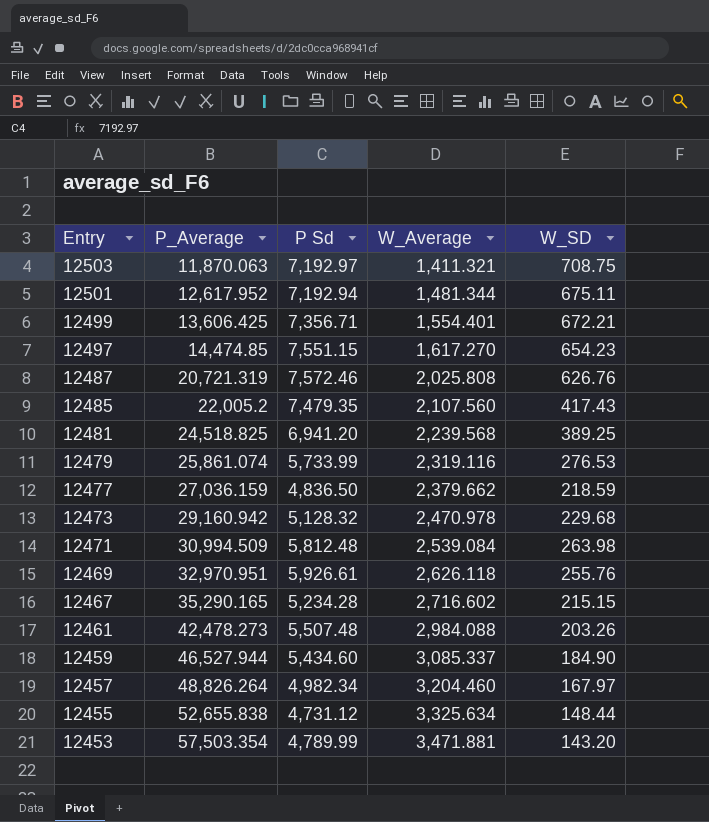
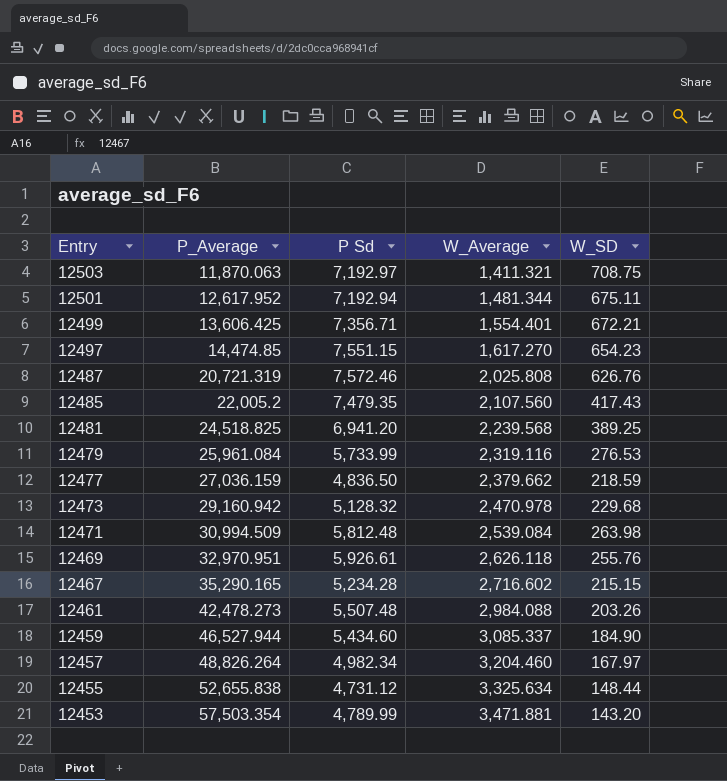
12479 | P_Average: 25,861.074 -> 25,961.084

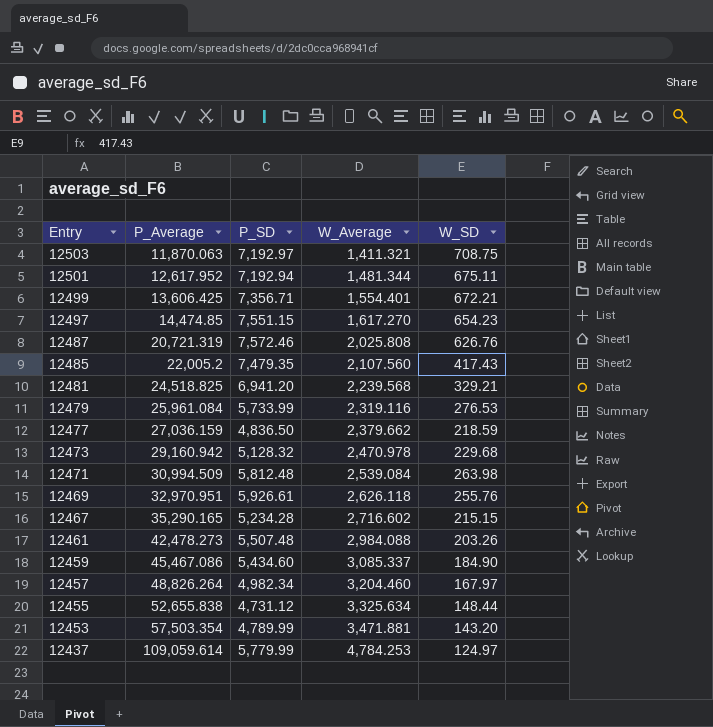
column name: P Sd -> P_SD
12481 | W_SD: 389.25 -> 329.21
12459 | P_Average: 46,527.944 -> 45,467.086
row 12437: none -> 109,059.614 | 5,779.99 | 4,784.253 | 124.97

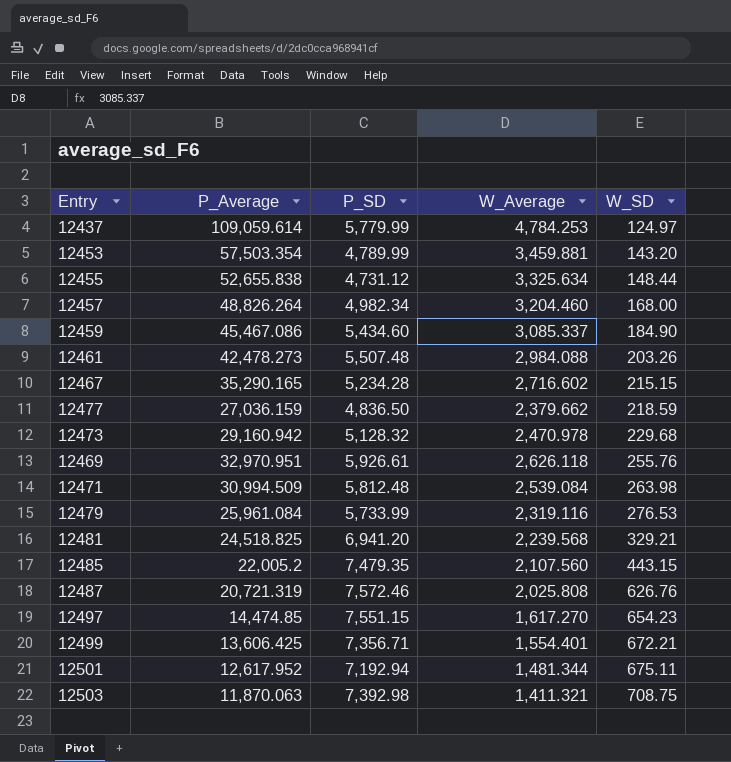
row order: Entry descending -> W_SD ascending
12453 | W_Average: 3,471.881 -> 3,459.881
12457 | W_SD: 167.97 -> 168.00
12485 | W_SD: 417.43 -> 443.15
12503 | P_SD: 7,192.97 -> 7,392.98

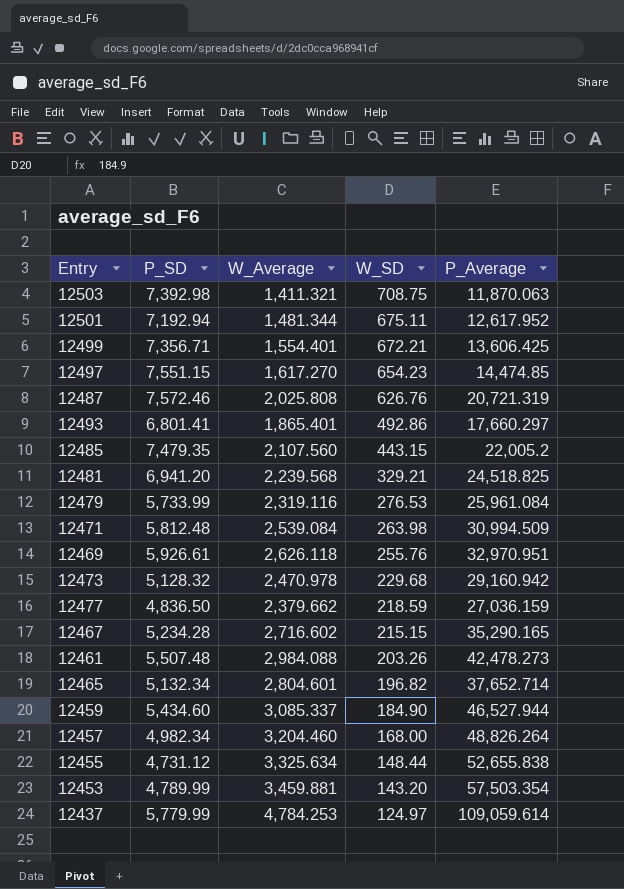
row order: W_SD ascending -> W_SD descending
column P_Average | position: 2 -> 5
row 12493: none -> 6,801.41 | 1,865.401 | 492.86 | 17,660.297
row 12465: none -> 5,132.34 | 2,804.601 | 196.82 | 37,652.714
12459 | P_Average: 45,467.086 -> 46,527.944

